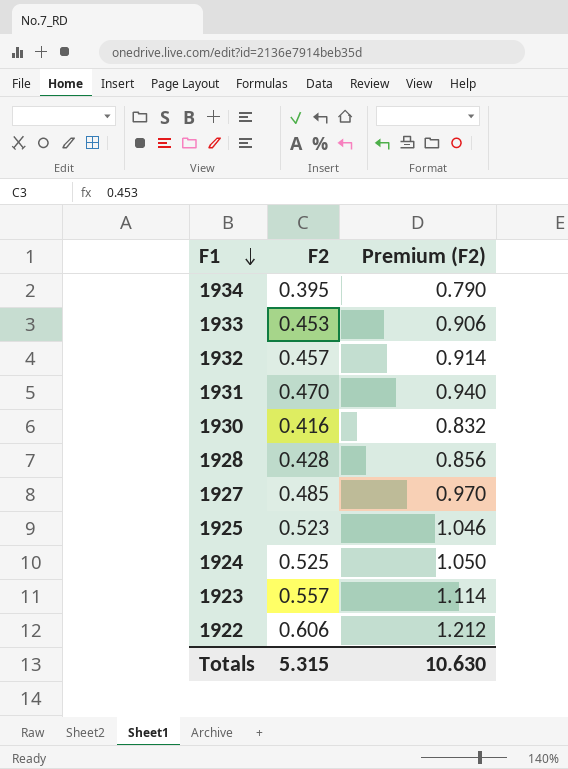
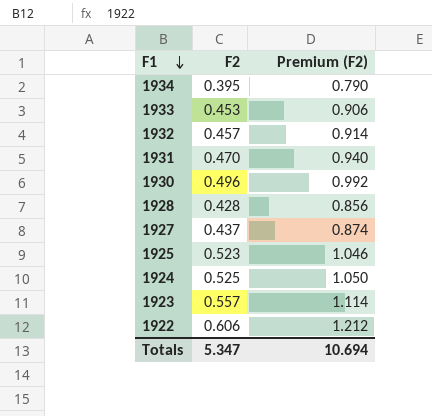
1930 | F2: 0.416 -> 0.496
1930 | Premium (F2): 0.832 -> 0.992
1927 | F2: 0.485 -> 0.437
1927 | Premium (F2): 0.970 -> 0.874
Totals | F2: 5.315 -> 5.347
Totals | Premium (F2): 10.630 -> 10.694

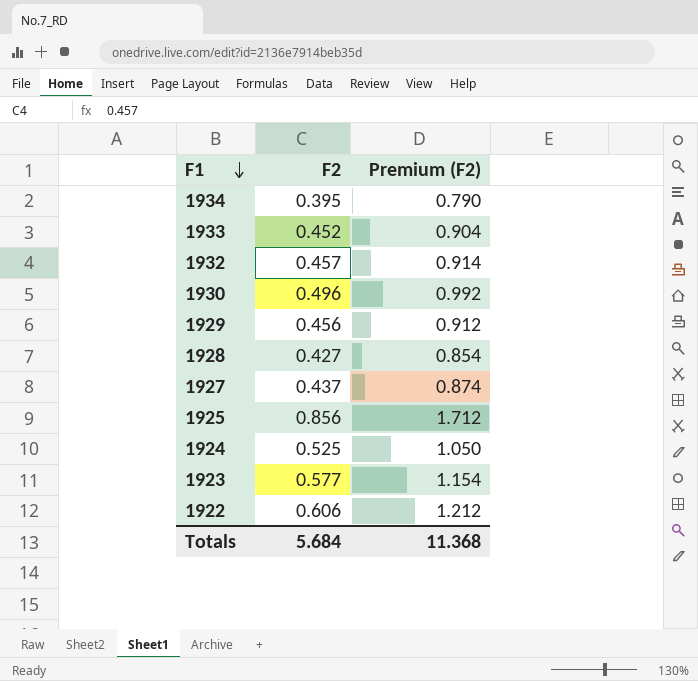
row 1931: 0.470 | 0.940 -> none
1933 | F2: 0.453 -> 0.452
1933 | Premium (F2): 0.906 -> 0.904
row 1929: none -> 0.456 | 0.912
1928 | F2: 0.428 -> 0.427
1928 | Premium (F2): 0.856 -> 0.854
1925 | F2: 0.523 -> 0.856
1925 | Premium (F2): 1.046 -> 1.712
1923 | F2: 0.557 -> 0.577
1923 | Premium (F2): 1.114 -> 1.154
Totals | F2: 5.347 -> 5.684
Totals | Premium (F2): 10.694 -> 11.368

